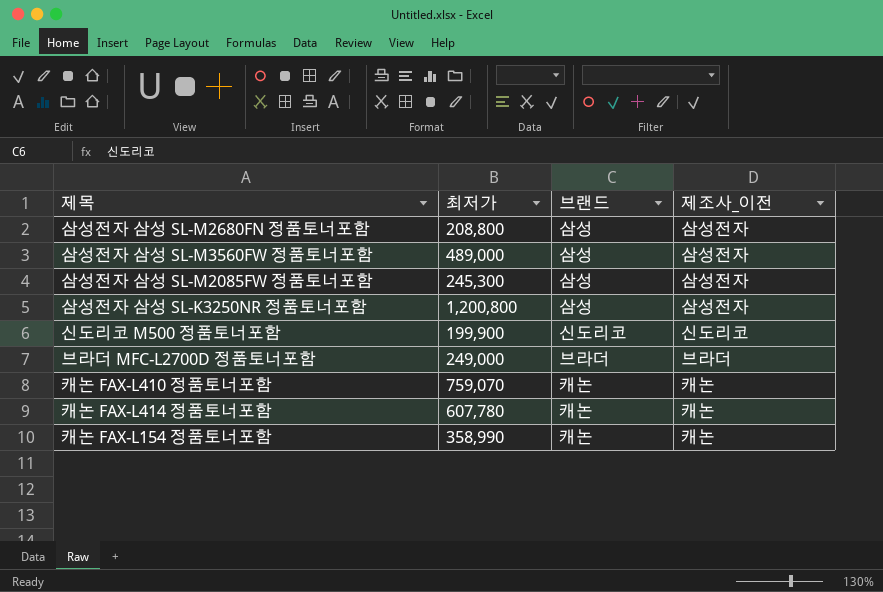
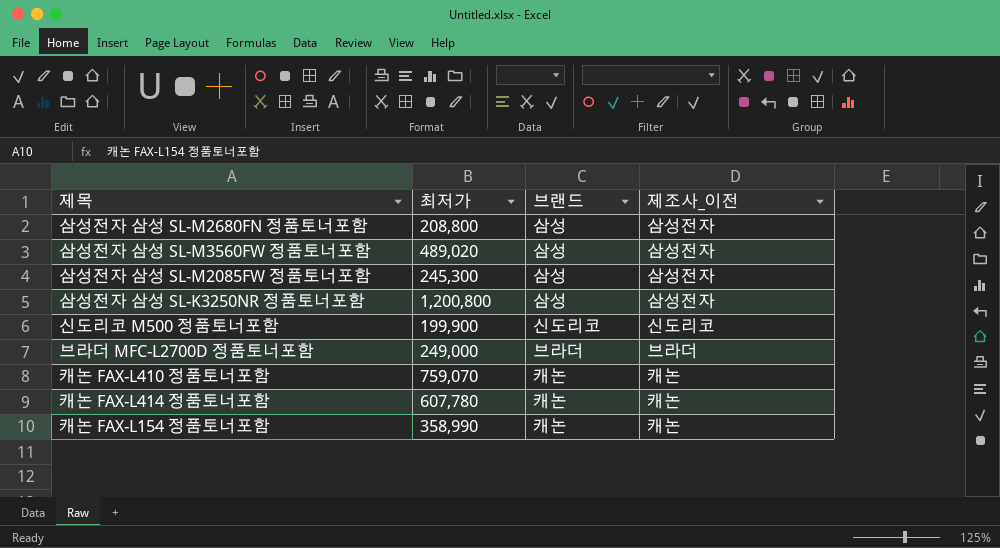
삼성전자 삼성 SL-M3560FW 정품토너포함 | 최저가: 489,000 -> 489,020

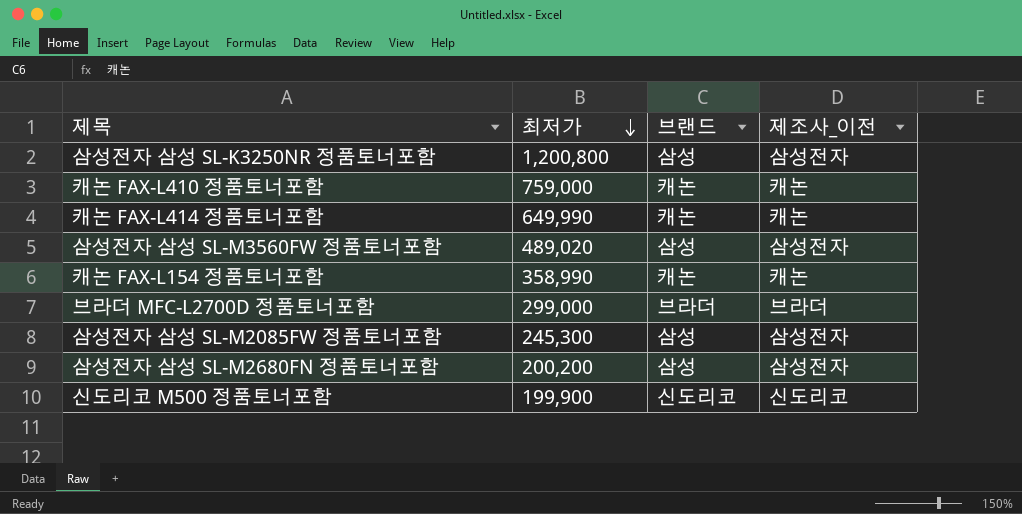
row order: none -> 최저가 descending
캐논 FAX-L410 정품토너포함 | 최저가: 759,070 -> 759,000
캐논 FAX-L414 정품토너포함 | 최저가: 607,780 -> 649,990
브라더 MFC-L2700D 정품토너포함 | 최저가: 249,000 -> 299,000
삼성전자 삼성 SL-M2680FN 정품토너포함 | 최저가: 208,800 -> 200,200

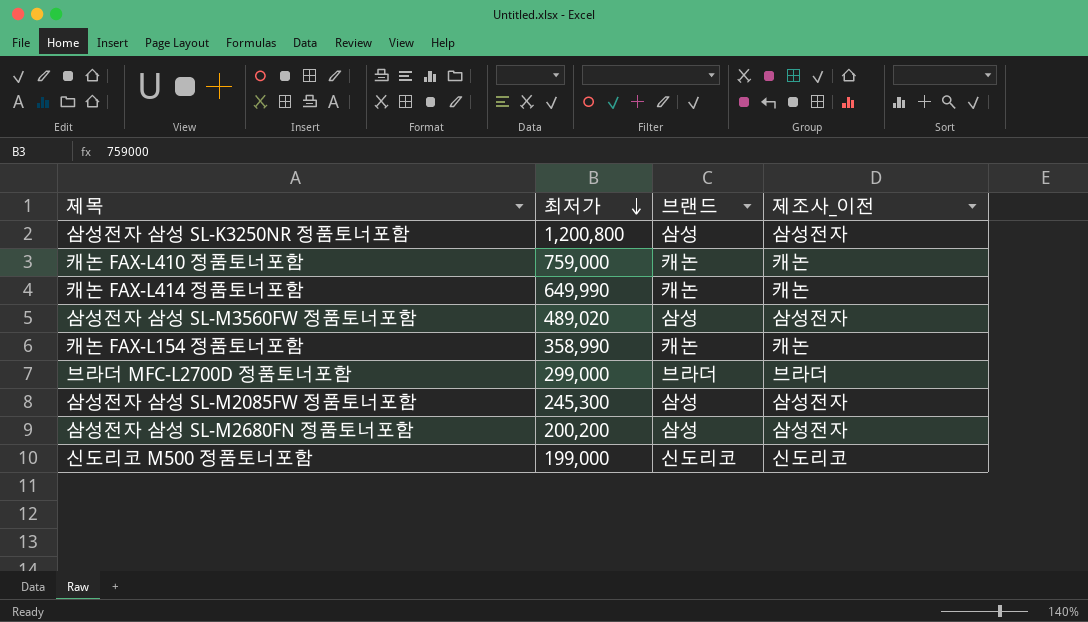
신도리코 M500 정품토너포함 | 최저가: 199,900 -> 199,000

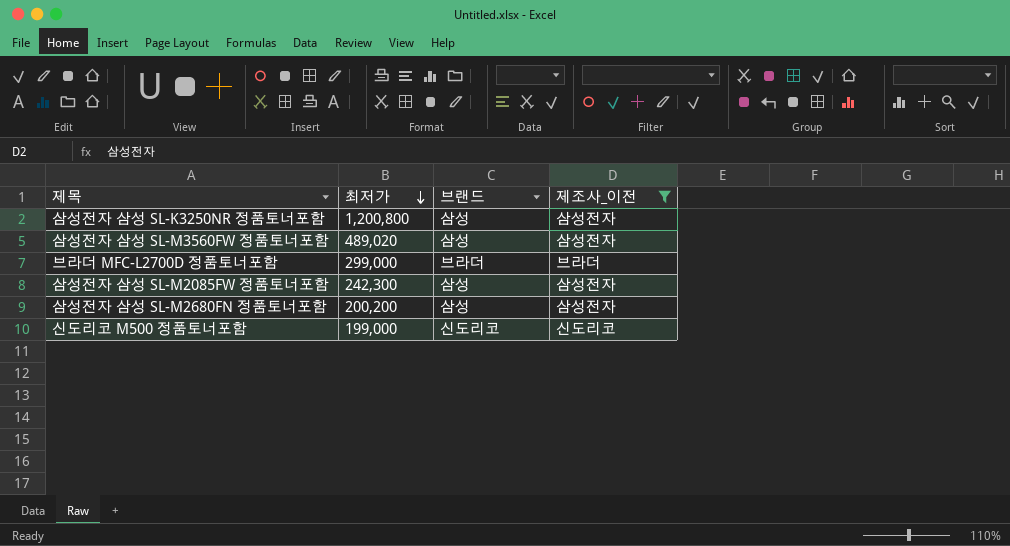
filter: none -> 제조사_이전 != 캐논
삼성전자 삼성 SL-M2085FW 정품토너포함 | 최저가: 245,300 -> 242,300

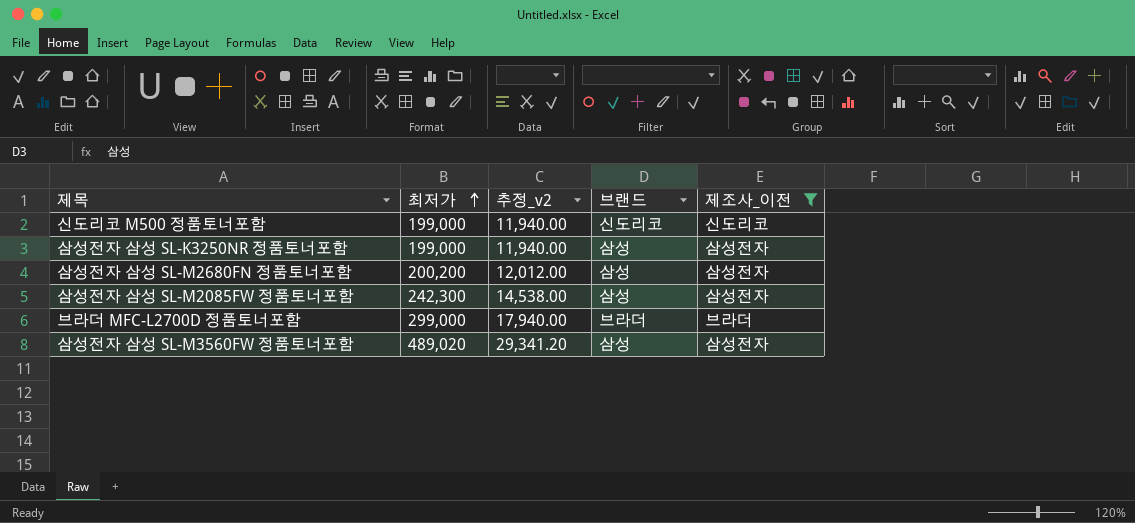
row order: 최저가 descending -> 최저가 ascending
column 추정_v2 | formula: none -> [최저가] * 0.06
삼성전자 삼성 SL-K3250NR 정품토너포함 | 최저가: 1,200,800 -> 199,000

